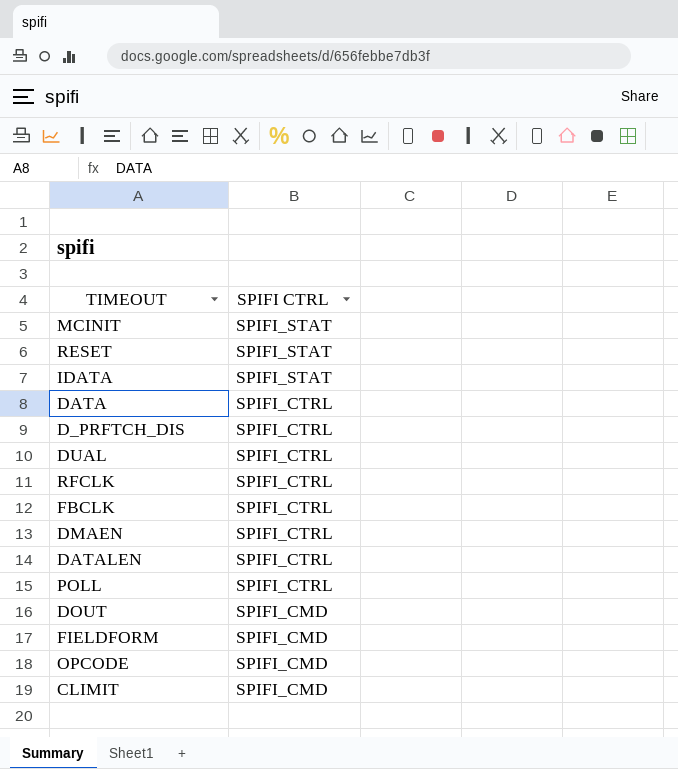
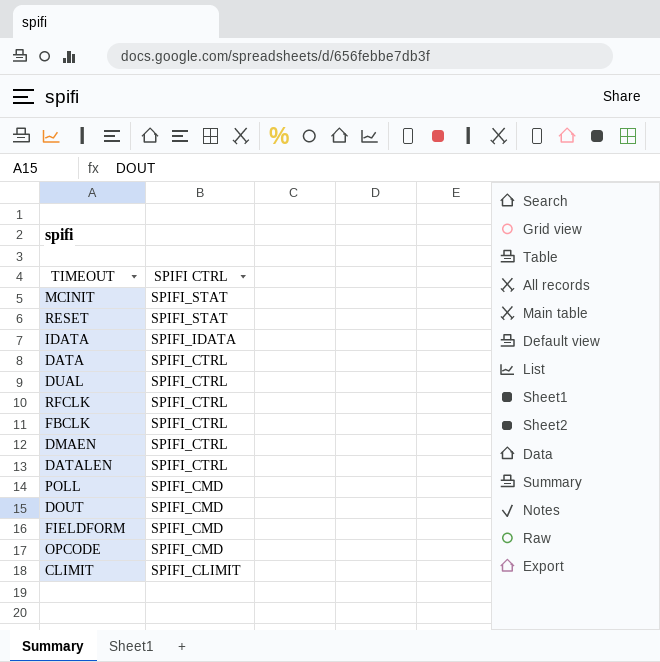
row D_PRFTCH_DIS: SPIFI_CTRL -> none
IDATA | SPIFI CTRL: SPIFI_STAT -> SPIFI_IDATA
POLL | SPIFI CTRL: SPIFI_CTRL -> SPIFI_CMD
CLIMIT | SPIFI CTRL: SPIFI_CMD -> SPIFI_CLIMIT

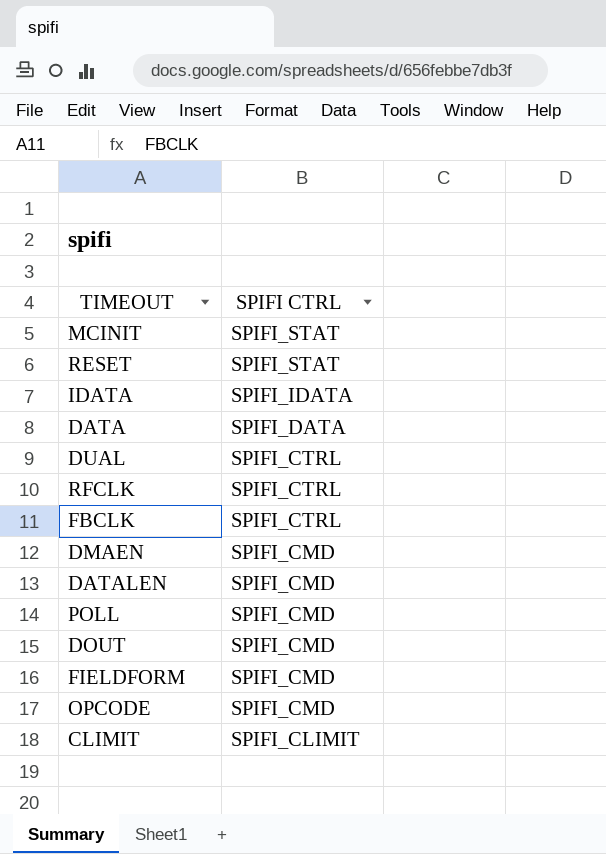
DATA | SPIFI CTRL: SPIFI_CTRL -> SPIFI_DATA
DMAEN | SPIFI CTRL: SPIFI_CTRL -> SPIFI_CMD
DATALEN | SPIFI CTRL: SPIFI_CTRL -> SPIFI_CMD

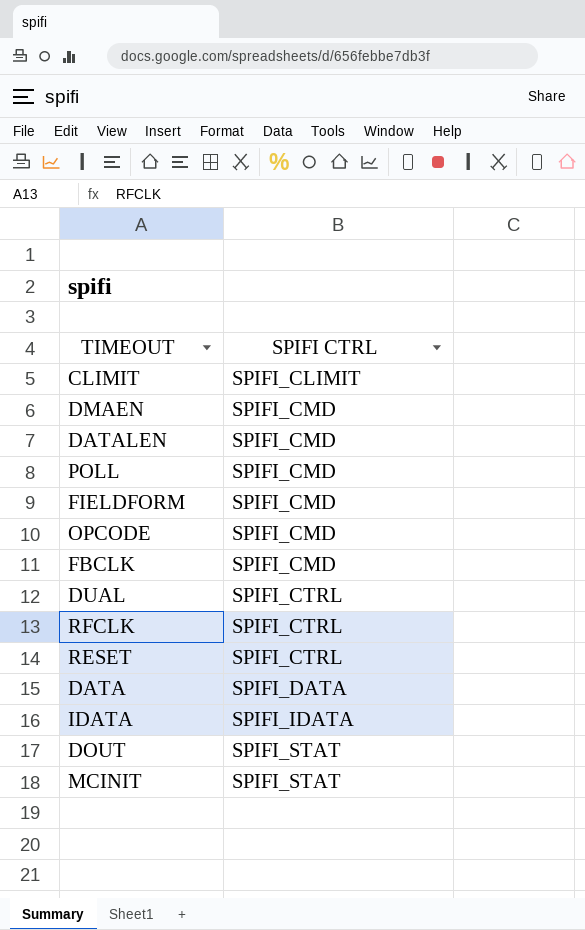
row order: SPIFI CTRL descending -> SPIFI CTRL ascending
FBCLK | SPIFI CTRL: SPIFI_CTRL -> SPIFI_CMD
RESET | SPIFI CTRL: SPIFI_STAT -> SPIFI_CTRL
DOUT | SPIFI CTRL: SPIFI_CMD -> SPIFI_STAT

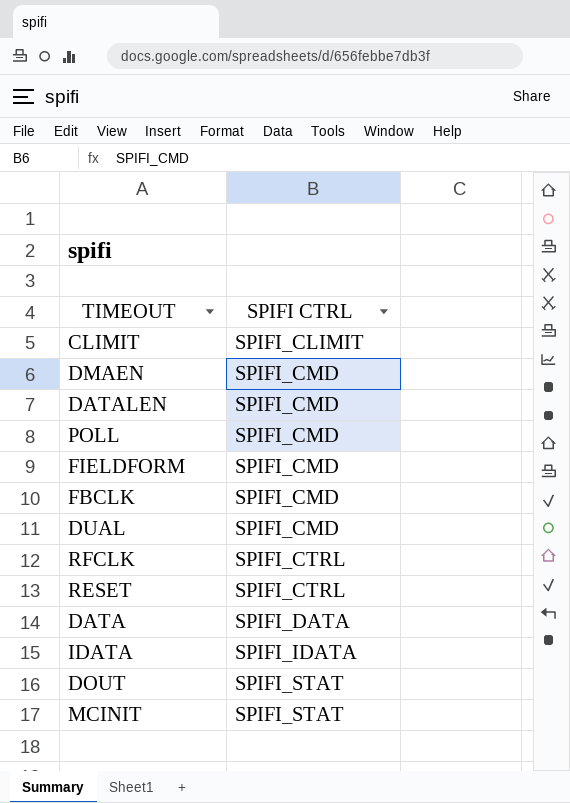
row OPCODE: SPIFI_CMD -> none
DUAL | SPIFI CTRL: SPIFI_CTRL -> SPIFI_CMD

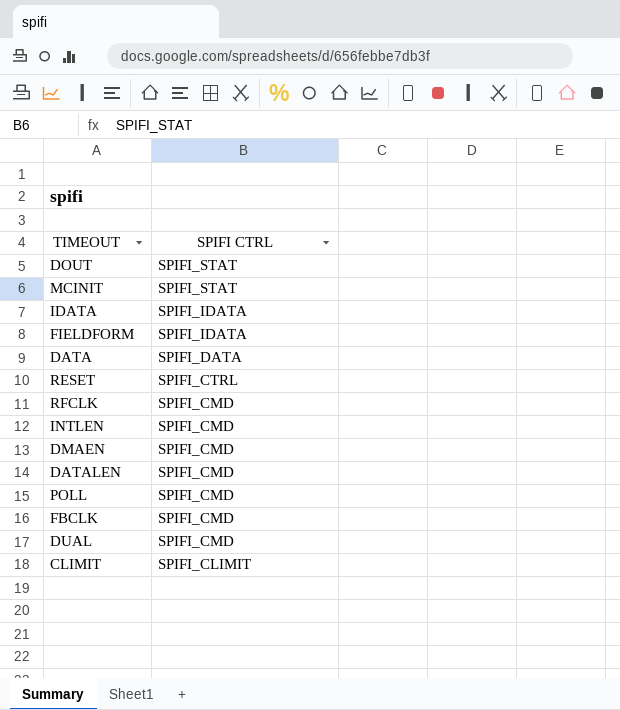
row order: SPIFI CTRL ascending -> SPIFI CTRL descending
FIELDFORM | SPIFI CTRL: SPIFI_CMD -> SPIFI_IDATA
RFCLK | SPIFI CTRL: SPIFI_CTRL -> SPIFI_CMD
row INTLEN: none -> SPIFI_CMD

